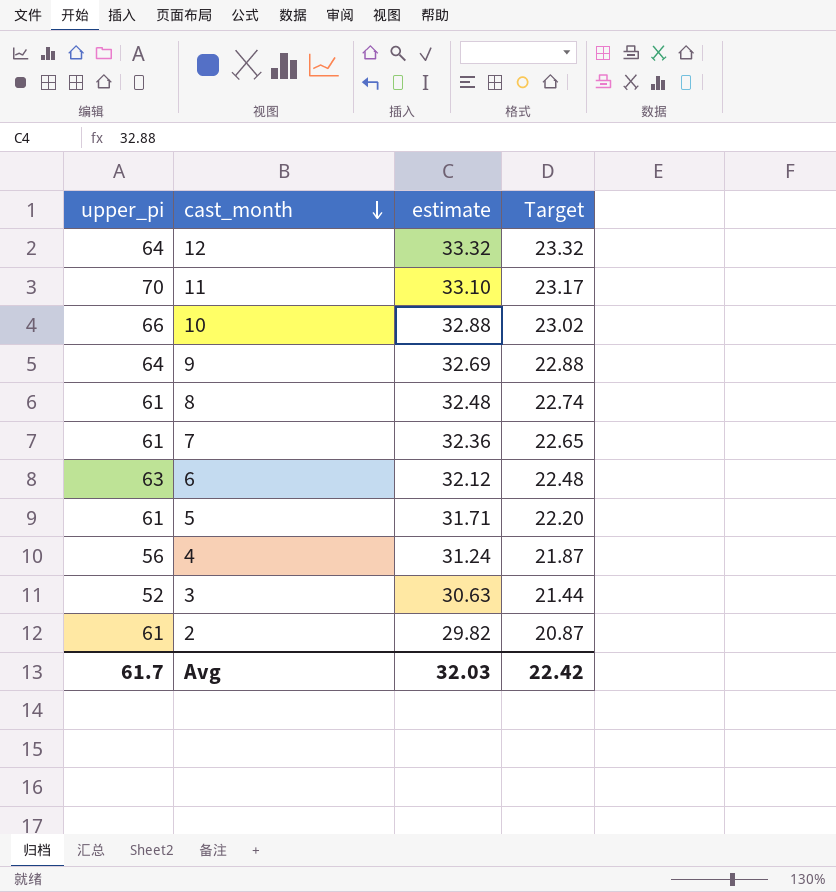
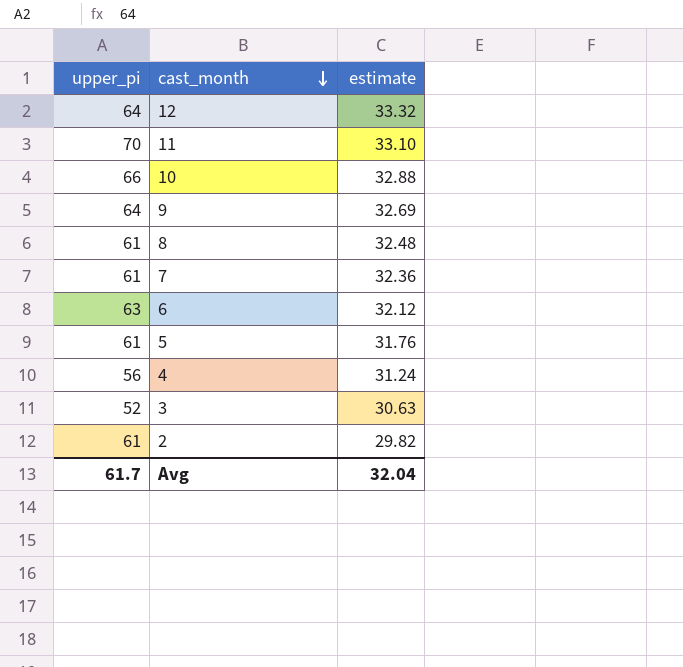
column Target | formula: [estimate] * 0.7 -> none
5 | estimate: 31.71 -> 31.76
Avg | estimate: 32.03 -> 32.04

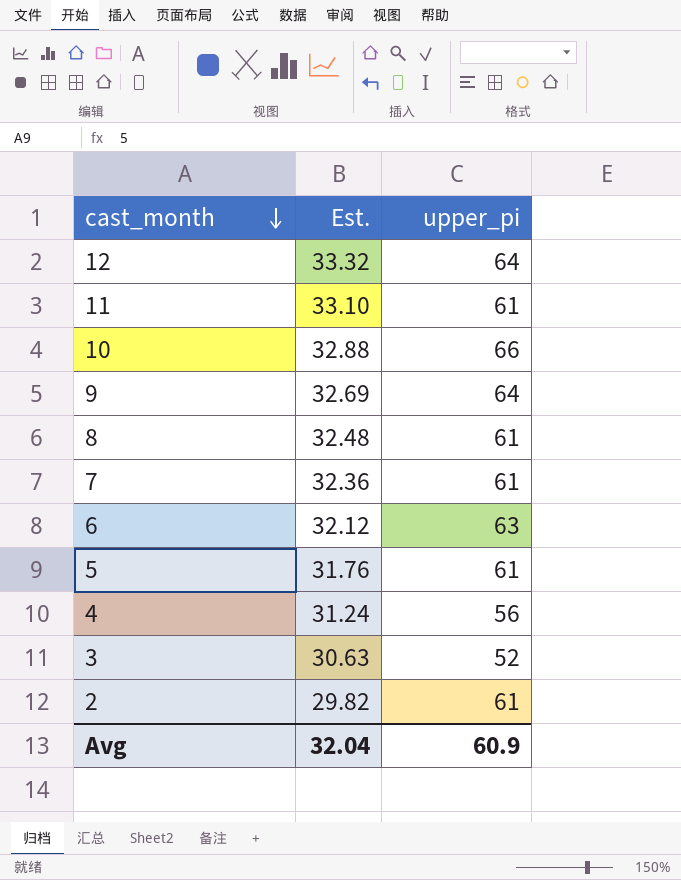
column name: estimate -> Est.
column upper_pi | position: 1 -> 3
11 | upper_pi: 70 -> 61
Avg | upper_pi: 61.7 -> 60.9

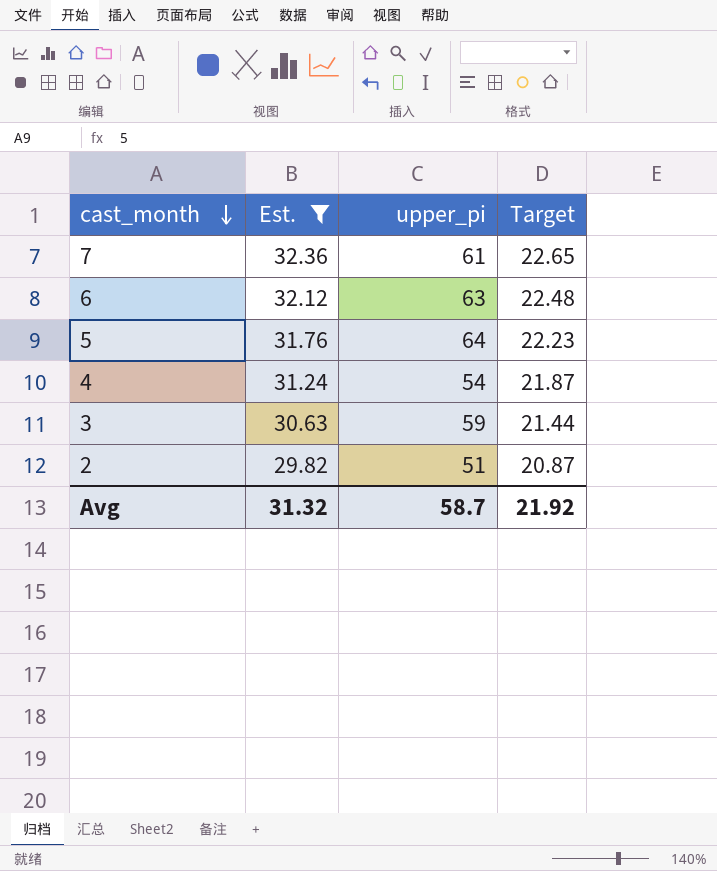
filter: none -> Est. <= 32.36
column Target | formula: none -> [Est.] * 0.7
5 | upper_pi: 61 -> 64
4 | upper_pi: 56 -> 54
3 | upper_pi: 52 -> 59
2 | upper_pi: 61 -> 51
Avg | Est.: 32.04 -> 31.32
Avg | upper_pi: 60.9 -> 58.7

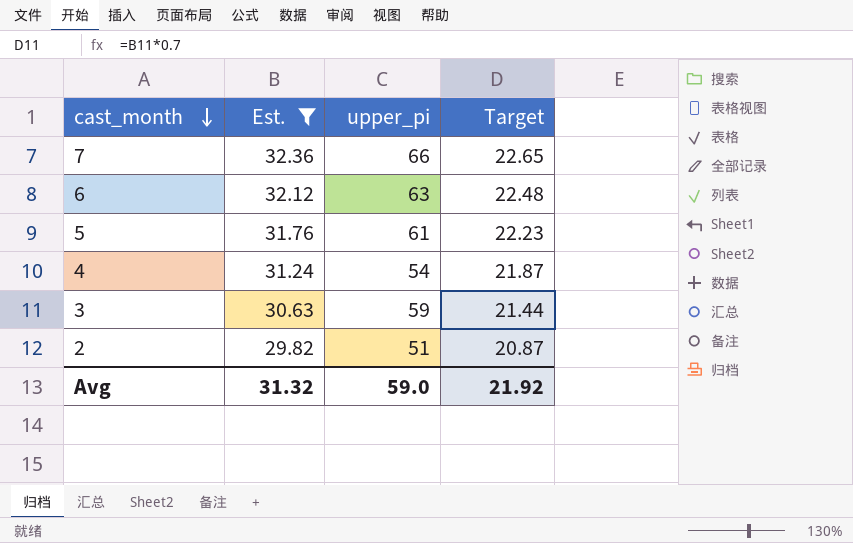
7 | upper_pi: 61 -> 66
5 | upper_pi: 64 -> 61
Avg | upper_pi: 58.7 -> 59.0

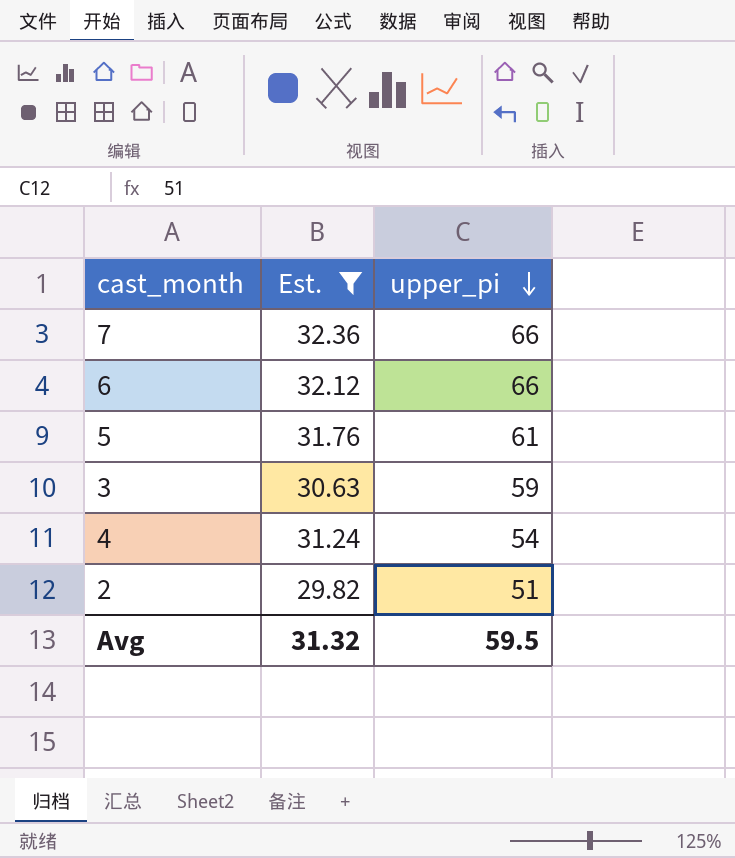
row order: cast_month descending -> upper_pi descending
column Target | formula: [Est.] * 0.7 -> none
6 | upper_pi: 63 -> 66
Avg | upper_pi: 59.0 -> 59.5

